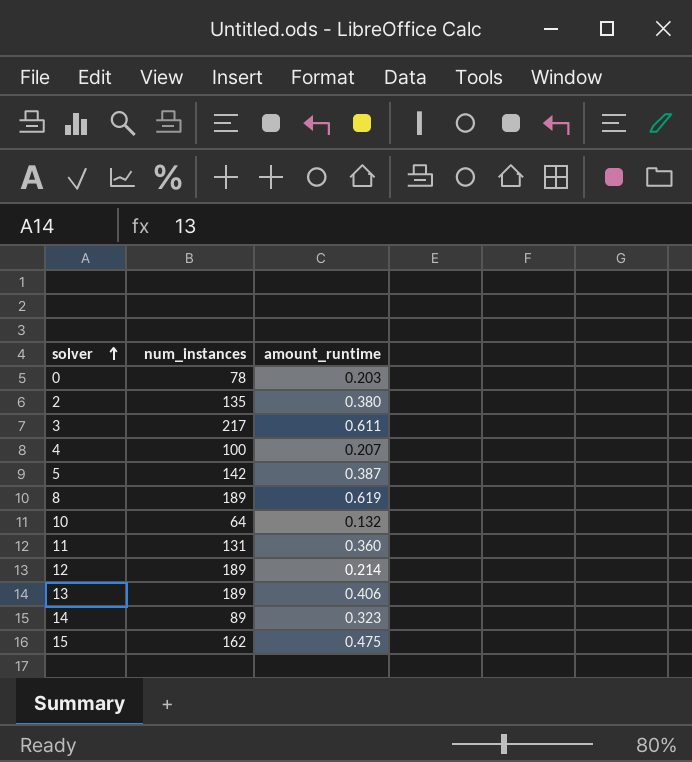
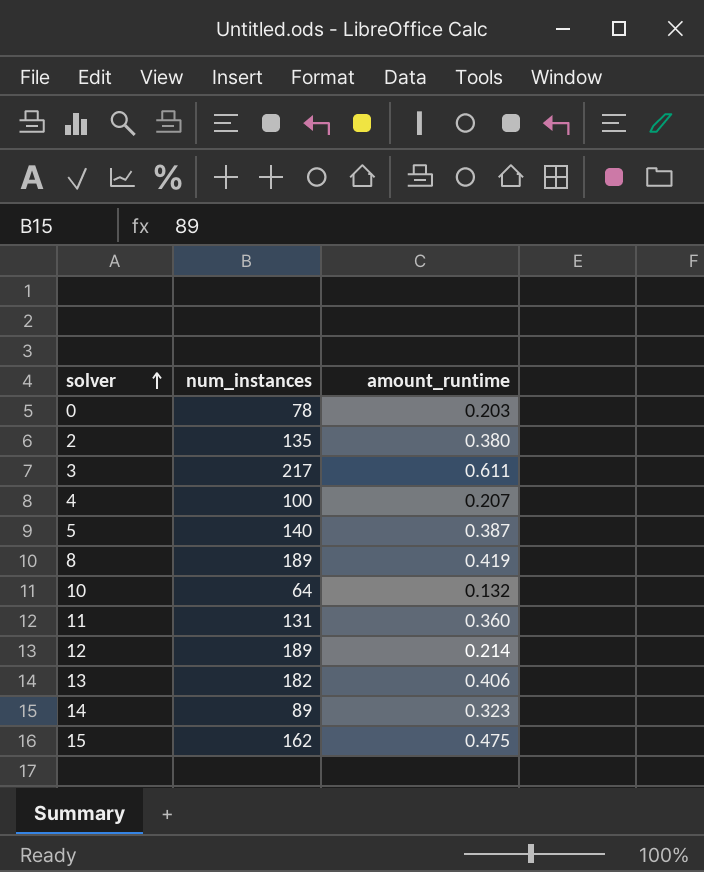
5 | num_instances: 142 -> 140
8 | amount_runtime: 0.619 -> 0.419
13 | num_instances: 189 -> 182

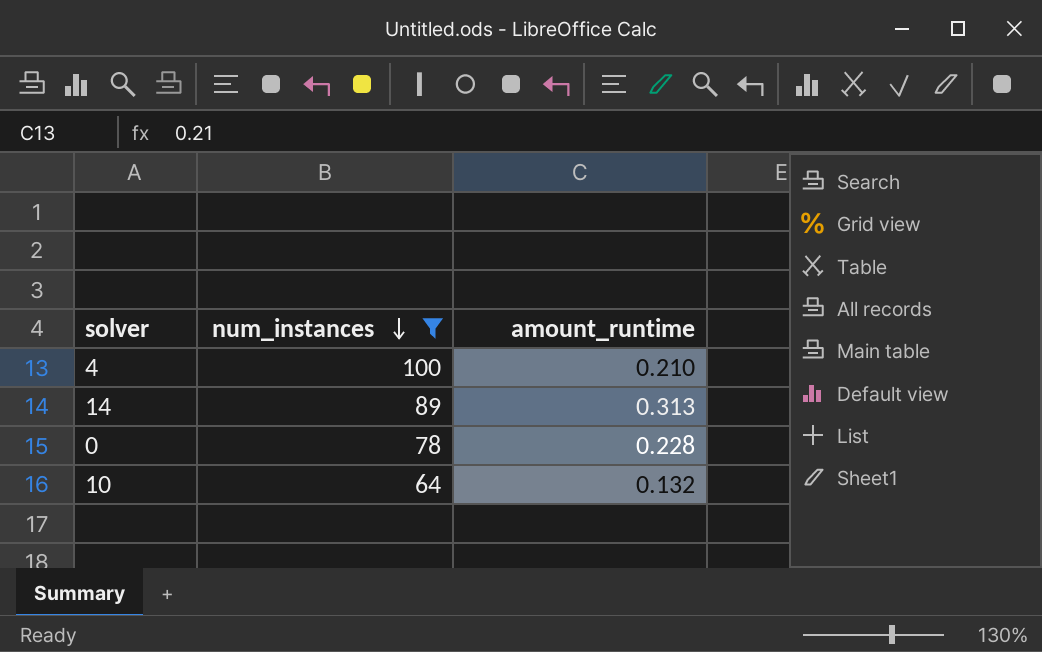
filter: none -> num_instances <= 100
row order: solver ascending -> num_instances descending
4 | amount_runtime: 0.207 -> 0.210
14 | amount_runtime: 0.323 -> 0.313
0 | amount_runtime: 0.203 -> 0.228

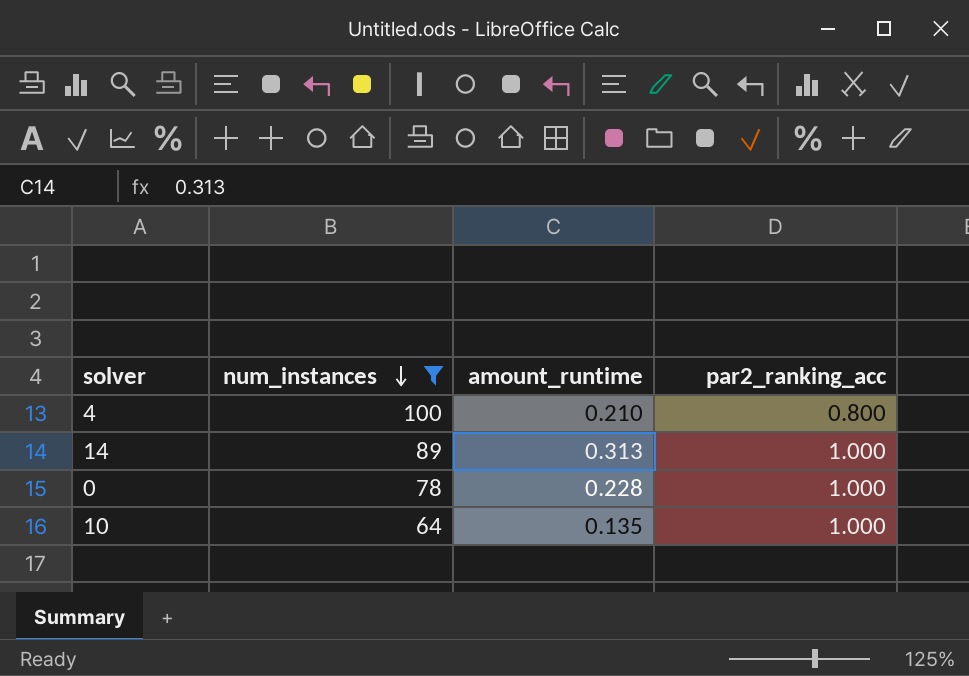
column par2_ranking_acc | position: none -> 4
10 | amount_runtime: 0.132 -> 0.135

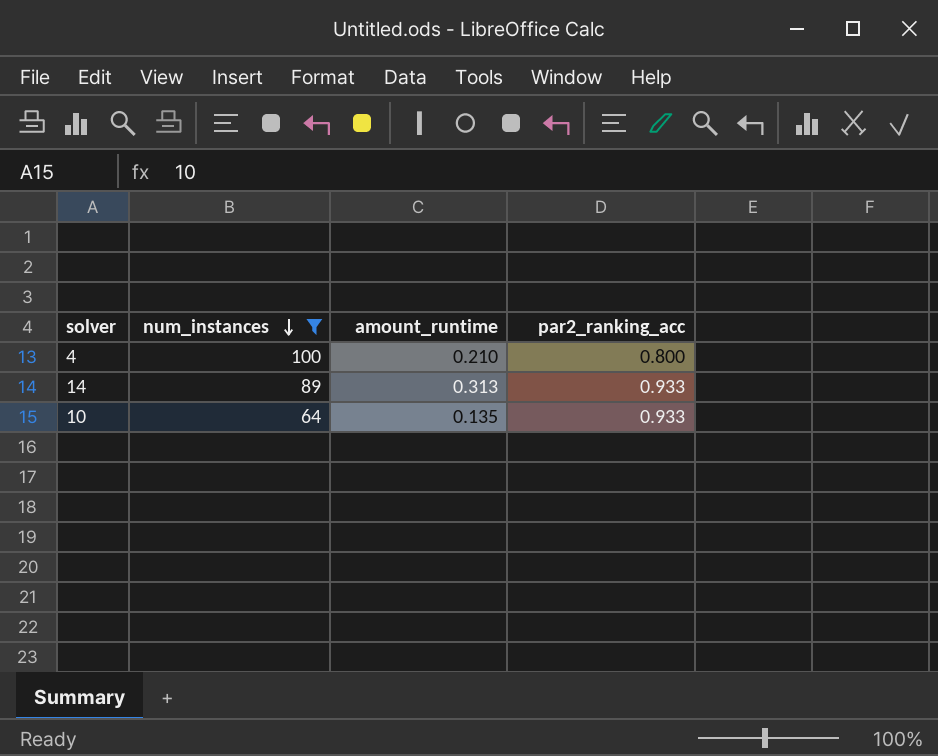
row 0: 78 | 0.228 | 1.000 -> none
14 | par2_ranking_acc: 1.000 -> 0.933
10 | par2_ranking_acc: 1.000 -> 0.933

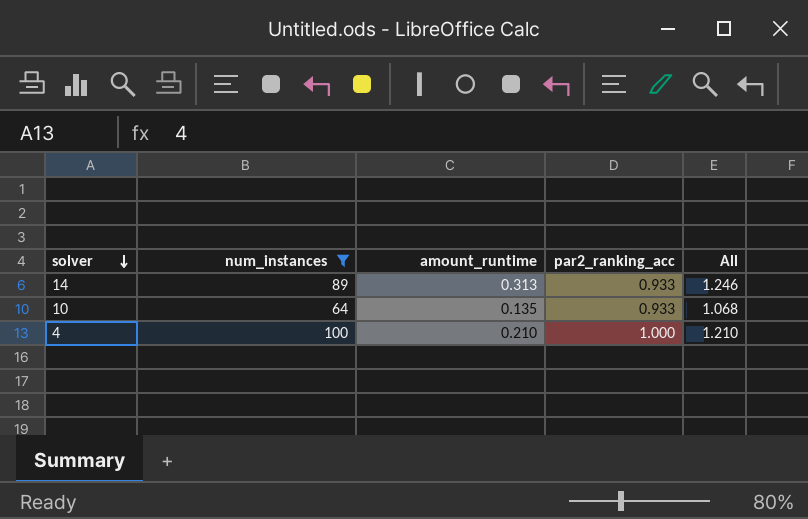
row order: num_instances descending -> solver descending
column All | formula: none -> [amount_runtime] + [par2_ranking_acc]
4 | par2_ranking_acc: 0.800 -> 1.000

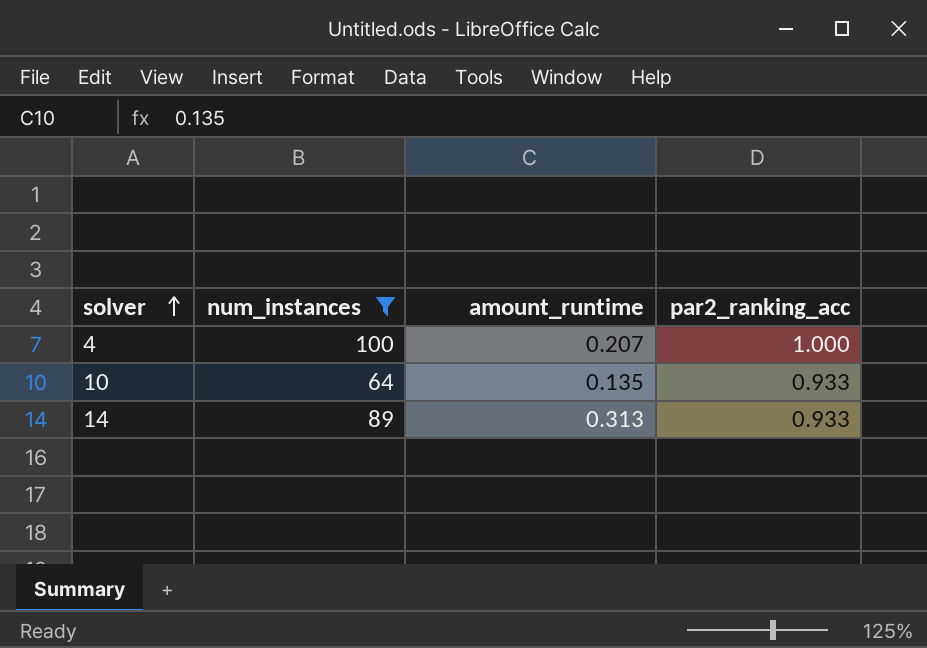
row order: solver descending -> solver ascending
column All | formula: [amount_runtime] + [par2_ranking_acc] -> none
4 | amount_runtime: 0.210 -> 0.207

